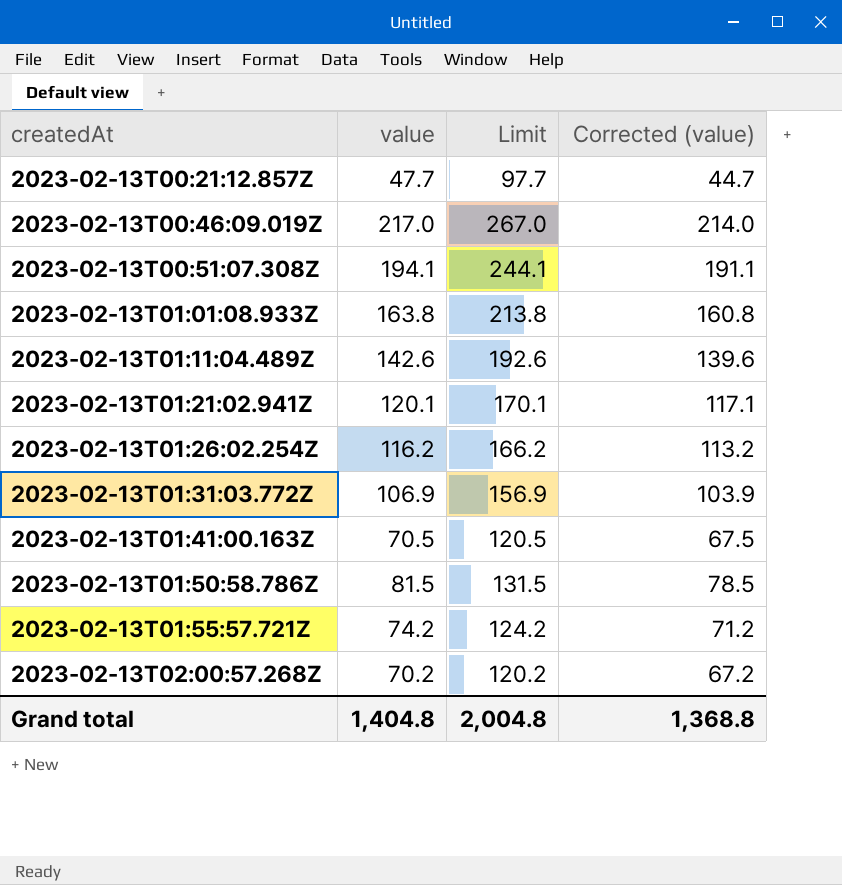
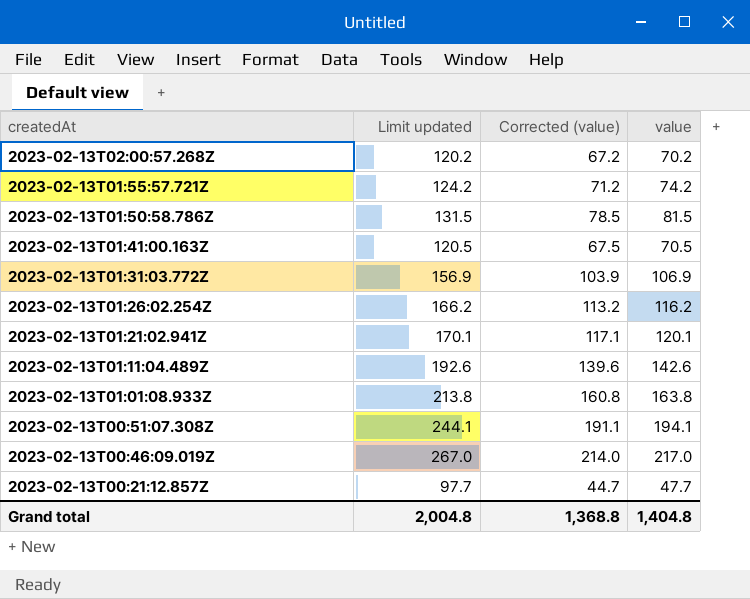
row order: createdAt ascending -> createdAt descending
column name: Limit -> Limit updated
column value | position: 2 -> 4

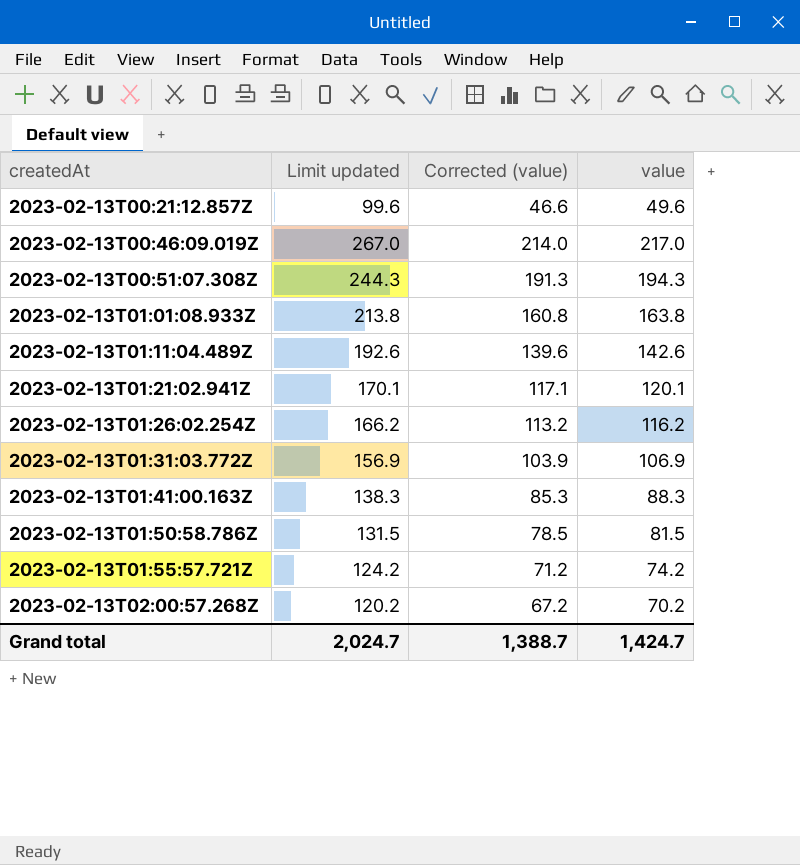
row order: createdAt descending -> createdAt ascending
2023-02-13T00:21:12.857Z | Limit updated: 97.7 -> 99.6
2023-02-13T00:21:12.857Z | Corrected (value): 44.7 -> 46.6
2023-02-13T00:21:12.857Z | value: 47.7 -> 49.6
2023-02-13T00:51:07.308Z | Limit updated: 244.1 -> 244.3
2023-02-13T00:51:07.308Z | Corrected (value): 191.1 -> 191.3
2023-02-13T00:51:07.308Z | value: 194.1 -> 194.3
2023-02-13T01:41:00.163Z | Limit updated: 120.5 -> 138.3
2023-02-13T01:41:00.163Z | Corrected (value): 67.5 -> 85.3
2023-02-13T01:41:00.163Z | value: 70.5 -> 88.3
Grand total | Limit updated: 2,004.8 -> 2,024.7
Grand total | Corrected (value): 1,368.8 -> 1,388.7
Grand total | value: 1,404.8 -> 1,424.7

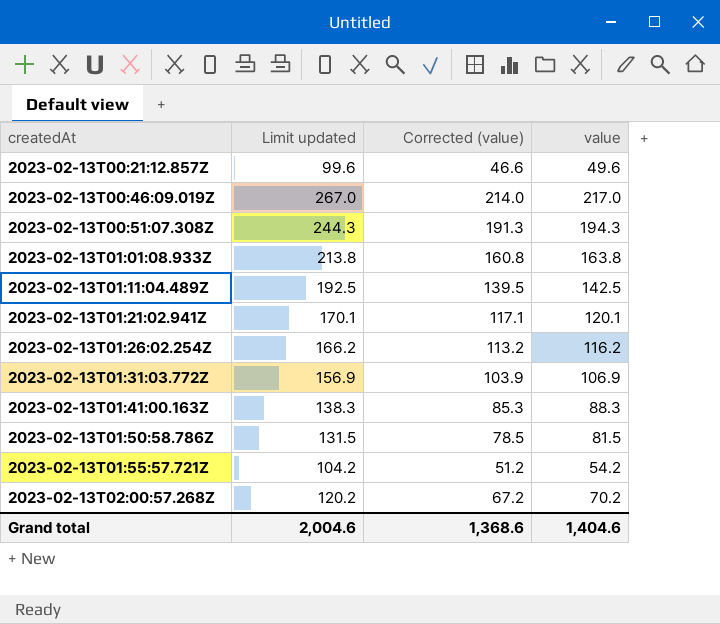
2023-02-13T01:11:04.489Z | Limit updated: 192.6 -> 192.5
2023-02-13T01:11:04.489Z | Corrected (value): 139.6 -> 139.5
2023-02-13T01:11:04.489Z | value: 142.6 -> 142.5
2023-02-13T01:55:57.721Z | Limit updated: 124.2 -> 104.2
2023-02-13T01:55:57.721Z | Corrected (value): 71.2 -> 51.2
2023-02-13T01:55:57.721Z | value: 74.2 -> 54.2
Grand total | Limit updated: 2,024.7 -> 2,004.6
Grand total | Corrected (value): 1,388.7 -> 1,368.6
Grand total | value: 1,424.7 -> 1,404.6

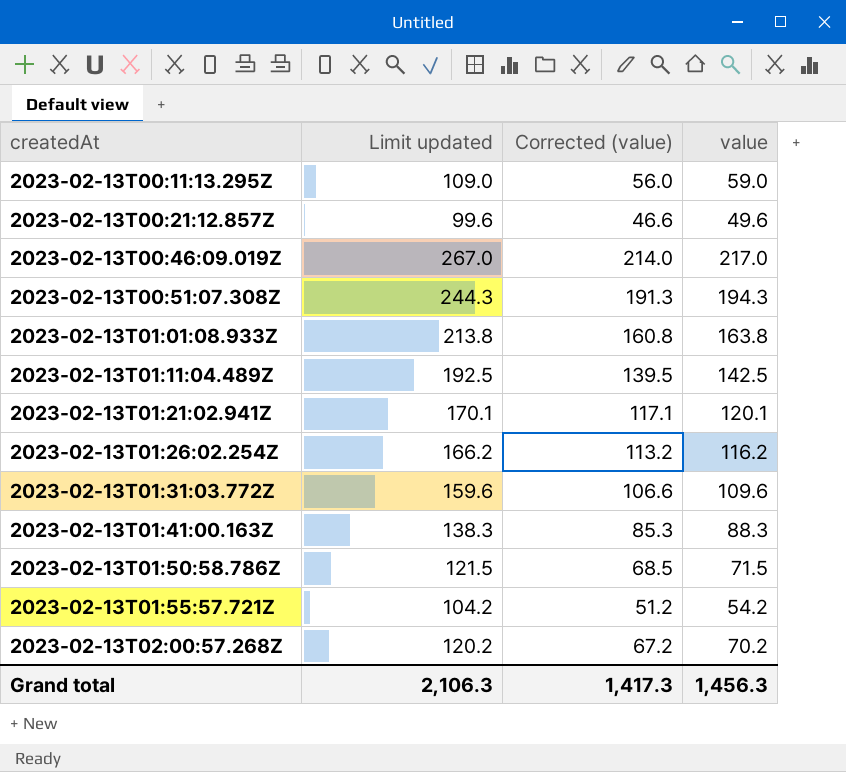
row 2023-02-13T00:11:13.295Z: none -> 109.0 | 56.0 | 59.0
2023-02-13T01:31:03.772Z | Limit updated: 156.9 -> 159.6
2023-02-13T01:31:03.772Z | Corrected (value): 103.9 -> 106.6
2023-02-13T01:31:03.772Z | value: 106.9 -> 109.6
2023-02-13T01:50:58.786Z | Limit updated: 131.5 -> 121.5
2023-02-13T01:50:58.786Z | Corrected (value): 78.5 -> 68.5
2023-02-13T01:50:58.786Z | value: 81.5 -> 71.5
Grand total | Limit updated: 2,004.6 -> 2,106.3
Grand total | Corrected (value): 1,368.6 -> 1,417.3
Grand total | value: 1,404.6 -> 1,456.3

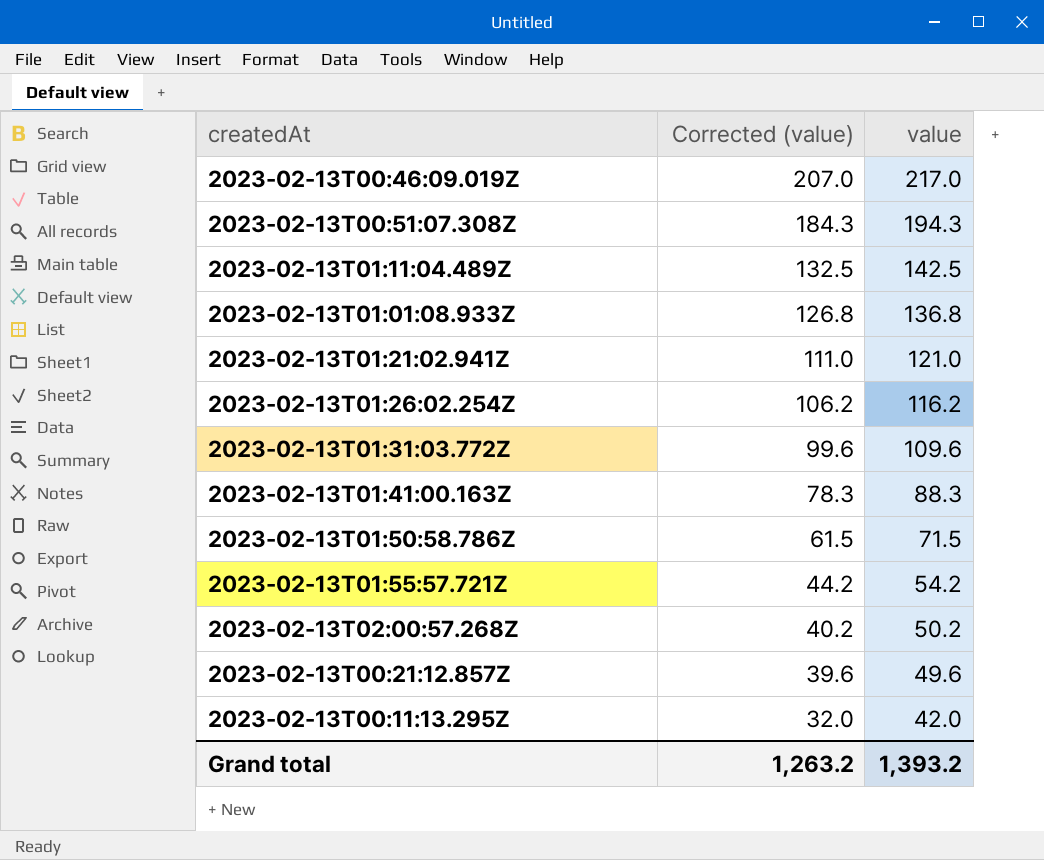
row order: createdAt ascending -> Corrected (value) descending
column Limit updated | formula: [value] + 50 -> none
column Corrected (value) | formula: [value] - 3 -> [value] - 10
2023-02-13T01:01:08.933Z | value: 163.8 -> 136.8
2023-02-13T01:21:02.941Z | value: 120.1 -> 121.0
2023-02-13T02:00:57.268Z | value: 70.2 -> 50.2
2023-02-13T00:11:13.295Z | value: 59.0 -> 42.0
Grand total | Corrected (value): 1,417.3 -> 1,263.2
Grand total | value: 1,456.3 -> 1,393.2

